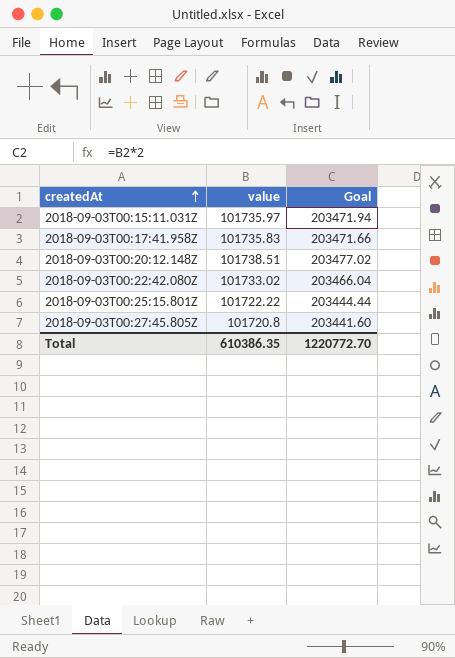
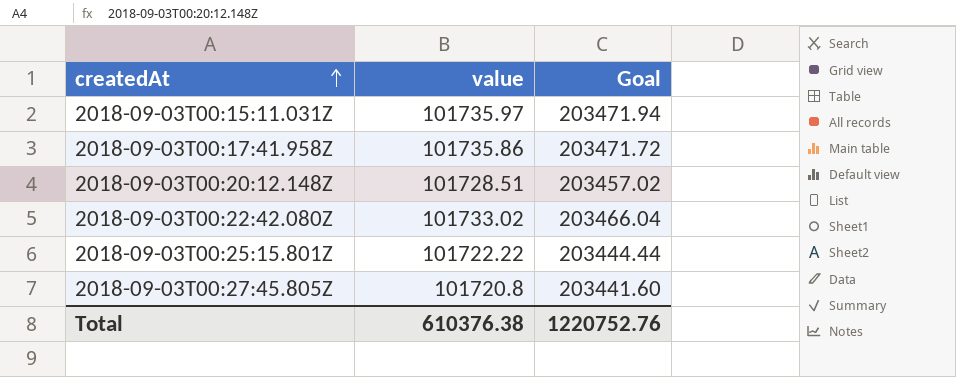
2018-09-03T00:17:41.958Z | value: 101735.83 -> 101735.86
2018-09-03T00:17:41.958Z | Goal: 203471.66 -> 203471.72
2018-09-03T00:20:12.148Z | value: 101738.51 -> 101728.51
2018-09-03T00:20:12.148Z | Goal: 203477.02 -> 203457.02
Total | value: 610386.35 -> 610376.38
Total | Goal: 1220772.70 -> 1220752.76

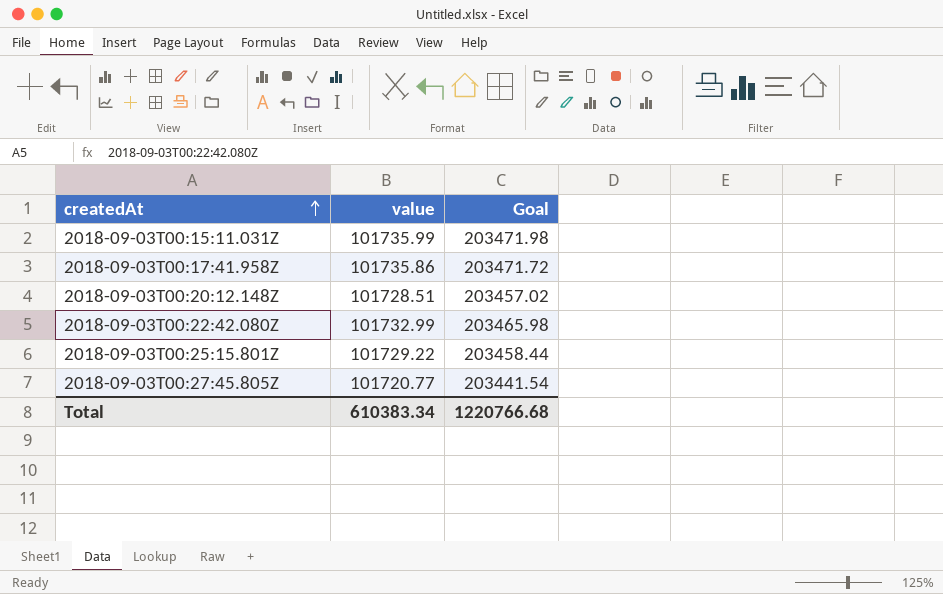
2018-09-03T00:15:11.031Z | value: 101735.97 -> 101735.99
2018-09-03T00:15:11.031Z | Goal: 203471.94 -> 203471.98
2018-09-03T00:22:42.080Z | value: 101733.02 -> 101732.99
2018-09-03T00:22:42.080Z | Goal: 203466.04 -> 203465.98
2018-09-03T00:25:15.801Z | value: 101722.22 -> 101729.22
2018-09-03T00:25:15.801Z | Goal: 203444.44 -> 203458.44
2018-09-03T00:27:45.805Z | value: 101720.8 -> 101720.77
2018-09-03T00:27:45.805Z | Goal: 203441.60 -> 203441.54
Total | value: 610376.38 -> 610383.34
Total | Goal: 1220752.76 -> 1220766.68

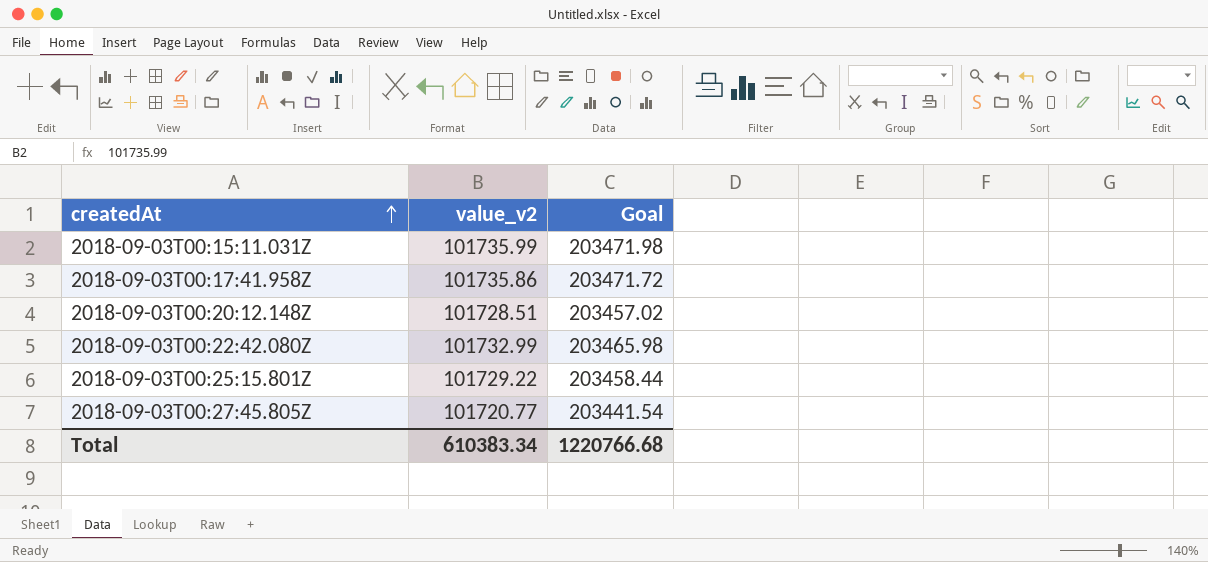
column name: value -> value_v2

